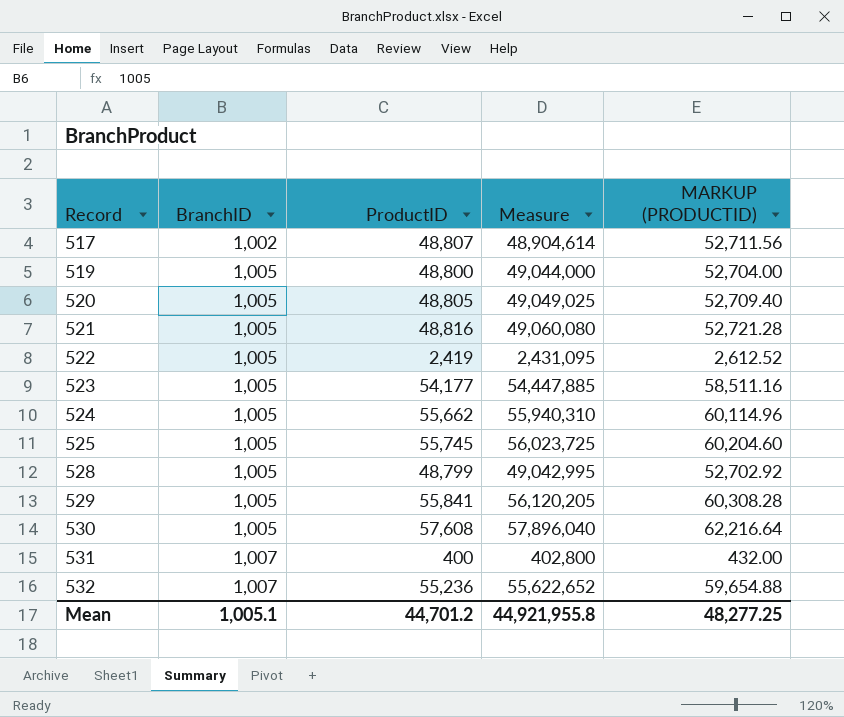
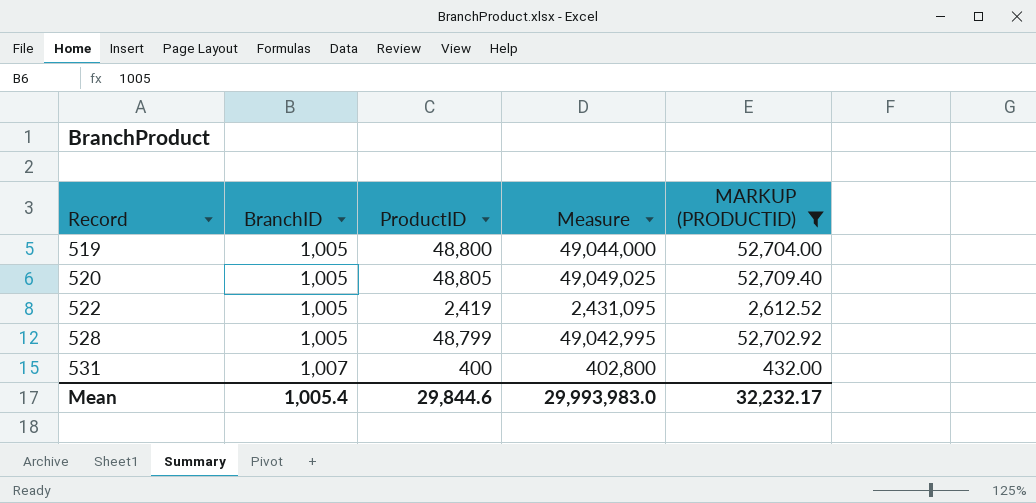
filter: none -> MARKUP (PRODUCTID) <= 52,709.40
Mean | BranchID: 1,005.1 -> 1,005.4
Mean | ProductID: 44,701.2 -> 29,844.6
Mean | Measure: 44,921,955.8 -> 29,993,983.0
Mean | MARKUP (PRODUCTID): 48,277.25 -> 32,232.17

